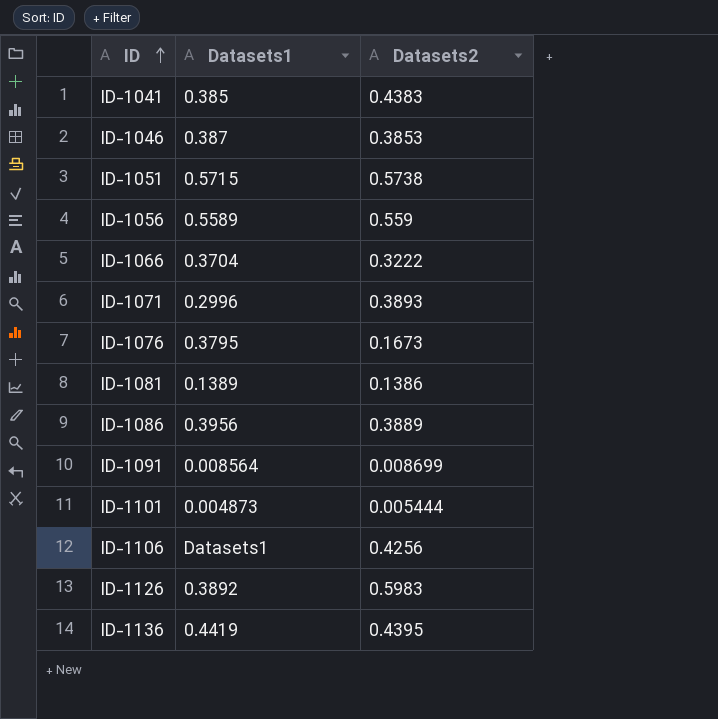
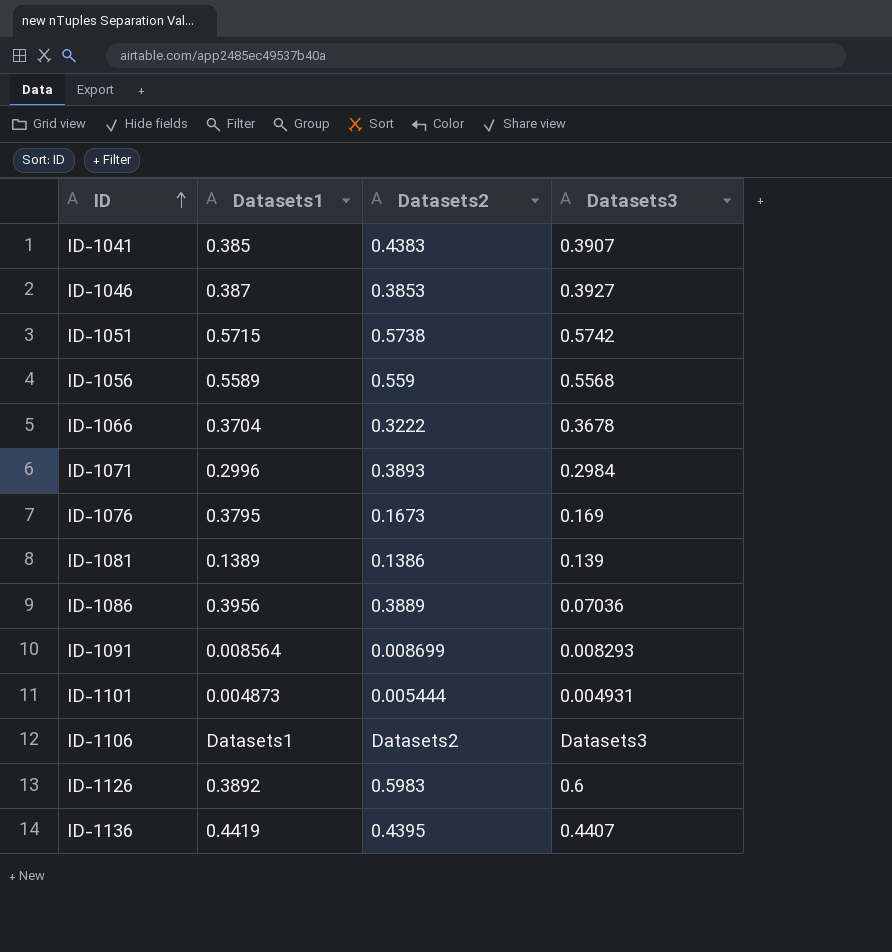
column Datasets3 | position: none -> 4
ID-1106 | Datasets2: 0.4256 -> Datasets2

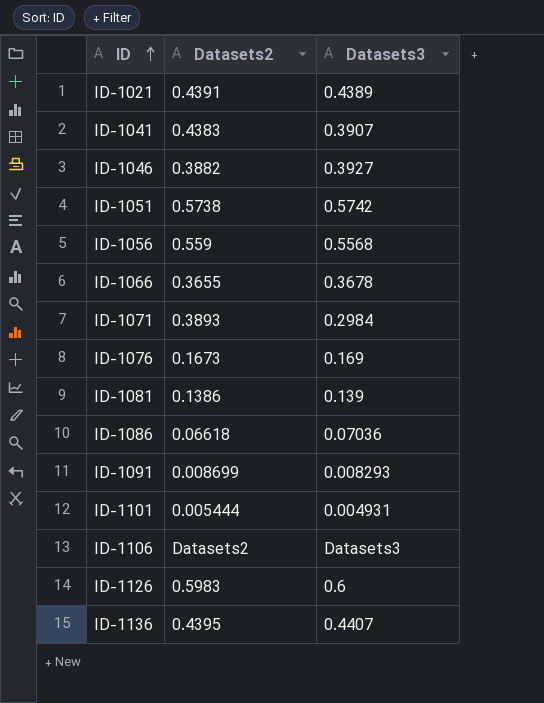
column Datasets1 | position: 2 -> none
row ID-1021: none -> 0.4391 | 0.4389
ID-1046 | Datasets2: 0.3853 -> 0.3882
ID-1066 | Datasets2: 0.3222 -> 0.3655
ID-1086 | Datasets2: 0.3889 -> 0.06618

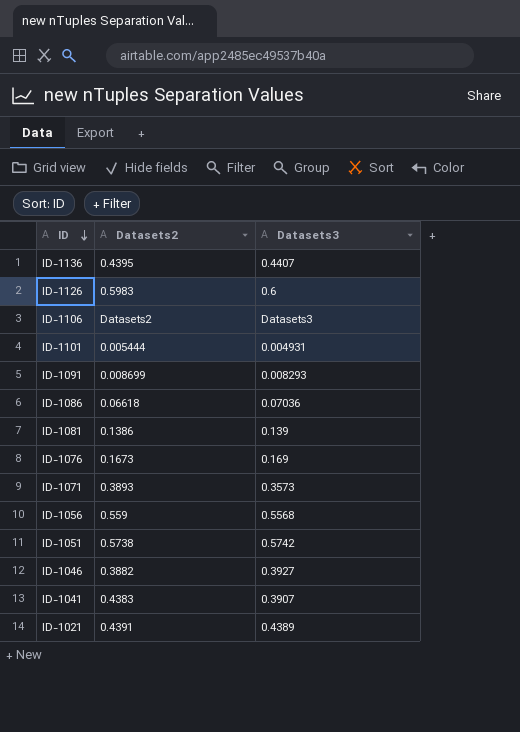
row order: ID ascending -> ID descending
row ID-1066: 0.3655 | 0.3678 -> none
ID-1071 | Datasets3: 0.2984 -> 0.3573

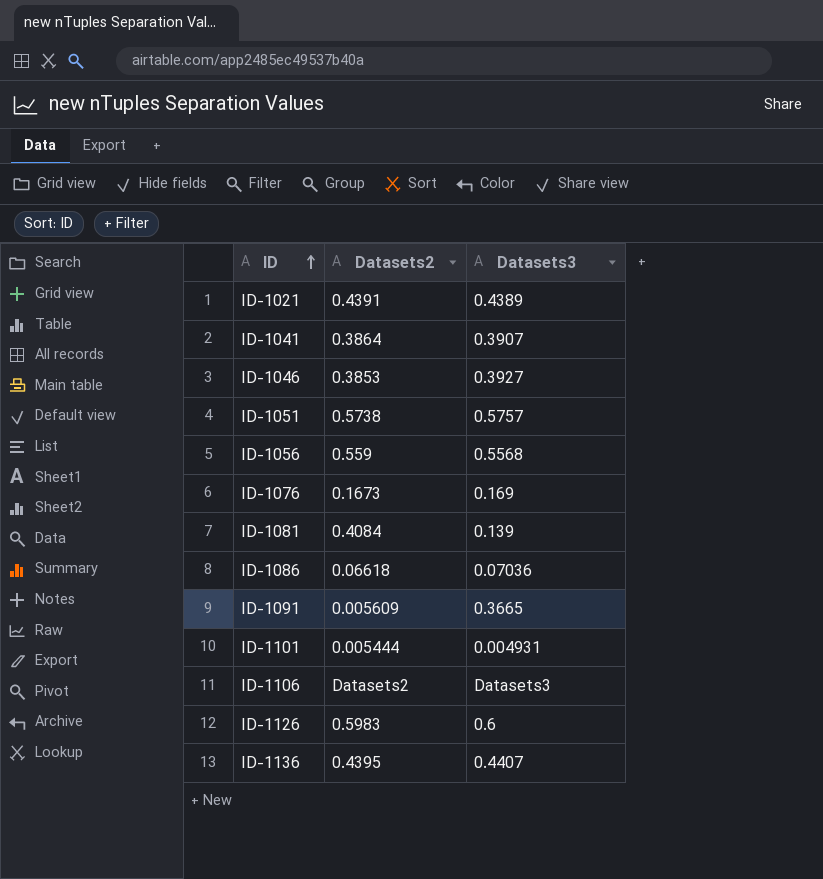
row order: ID descending -> ID ascending
row ID-1071: 0.3893 | 0.3573 -> none
ID-1041 | Datasets2: 0.4383 -> 0.3864
ID-1046 | Datasets2: 0.3882 -> 0.3853
ID-1051 | Datasets3: 0.5742 -> 0.5757
ID-1081 | Datasets2: 0.1386 -> 0.4084
ID-1091 | Datasets2: 0.008699 -> 0.005609
ID-1091 | Datasets3: 0.008293 -> 0.3665

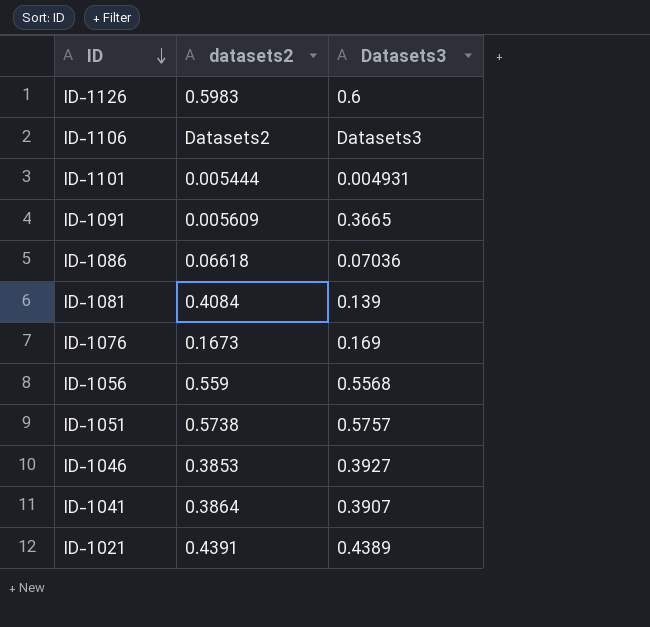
row order: ID ascending -> ID descending
column name: Datasets2 -> datasets2
row ID-1136: 0.4395 | 0.4407 -> none

